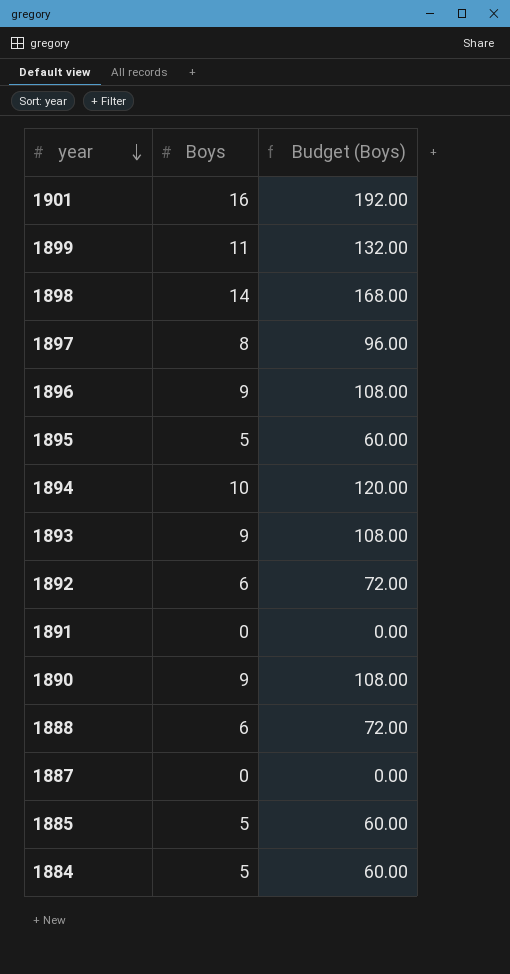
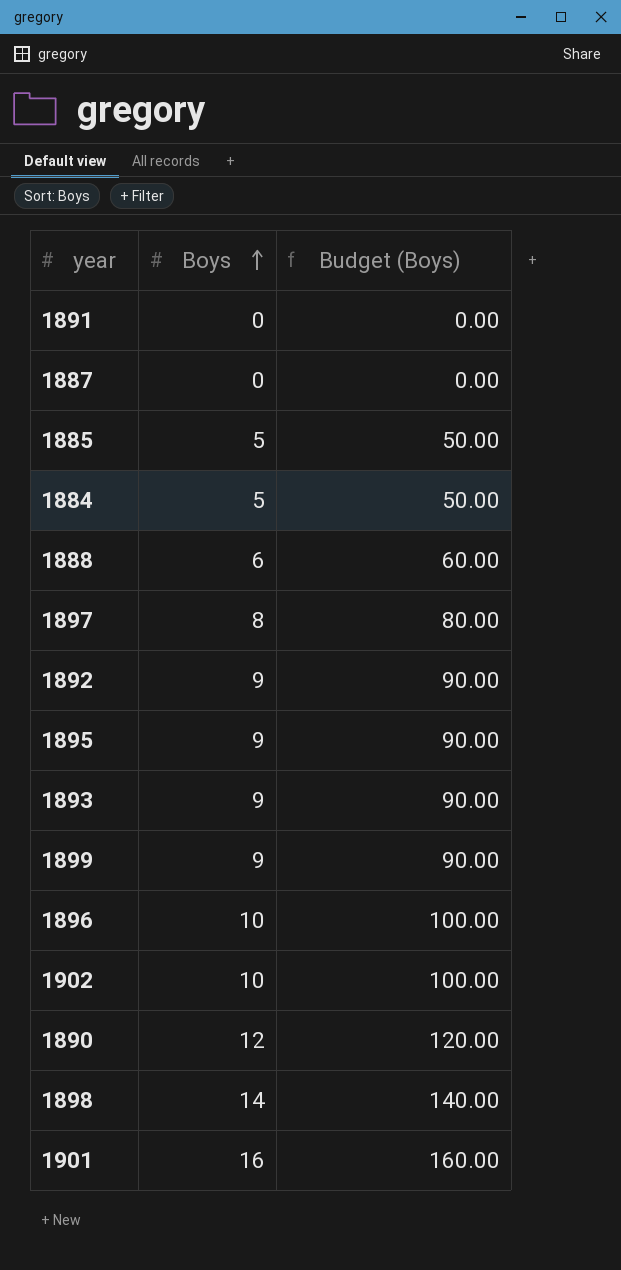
row order: year descending -> Boys ascending
column Budget (Boys) | formula: [Boys] * 12 -> [Boys] * 10
row 1894: 10 | 120.00 -> none
1892 | Boys: 6 -> 9
1895 | Boys: 5 -> 9
1899 | Boys: 11 -> 9
1896 | Boys: 9 -> 10
row 1902: none -> 10 | 100.00
1890 | Boys: 9 -> 12

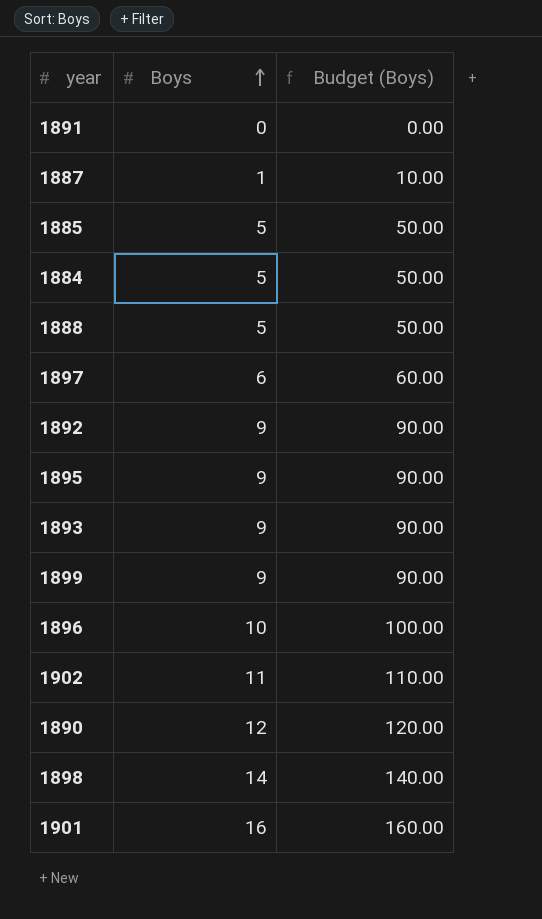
1887 | Boys: 0 -> 1
1887 | Budget (Boys): 0.00 -> 10.00
1888 | Boys: 6 -> 5
1888 | Budget (Boys): 60.00 -> 50.00
1897 | Boys: 8 -> 6
1897 | Budget (Boys): 80.00 -> 60.00
1902 | Boys: 10 -> 11
1902 | Budget (Boys): 100.00 -> 110.00

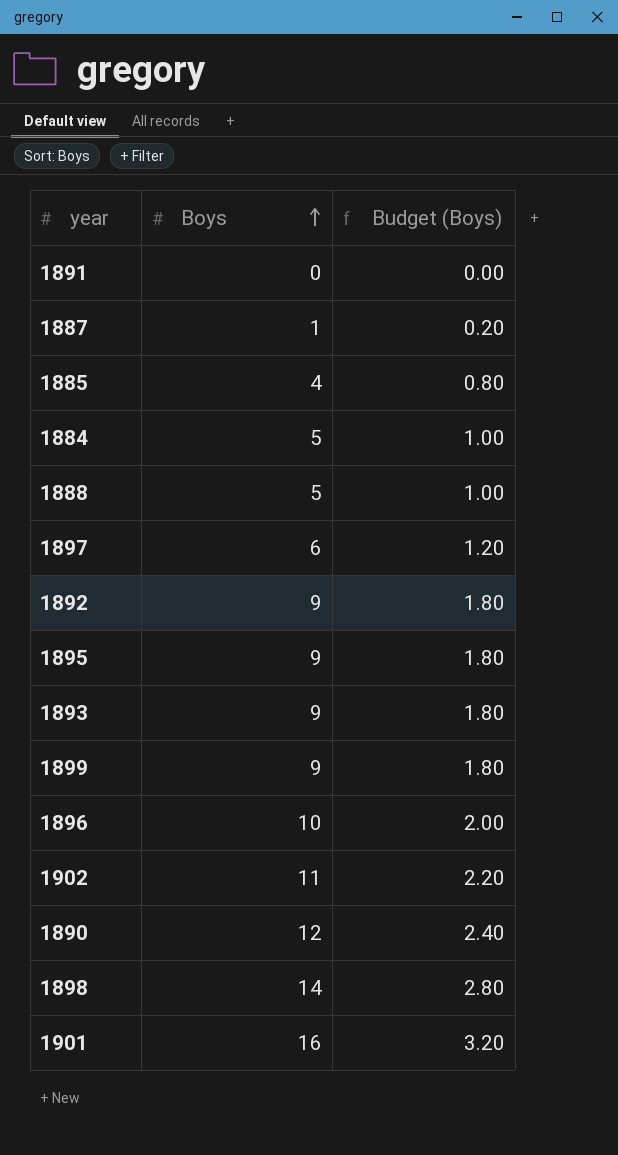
column Budget (Boys) | formula: [Boys] * 10 -> [Boys] * 0.2
1885 | Boys: 5 -> 4

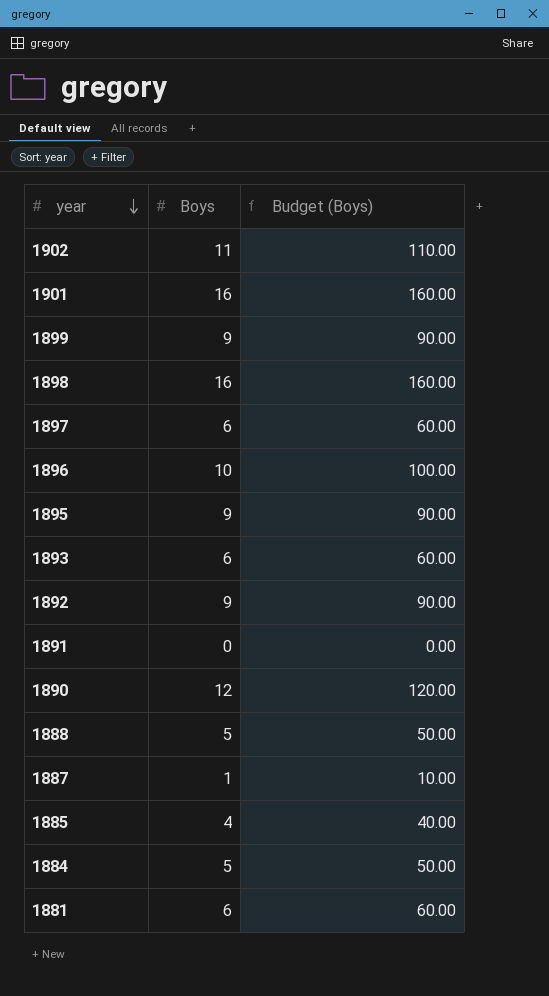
row order: Boys ascending -> year descending
column Budget (Boys) | formula: [Boys] * 0.2 -> [Boys] * 10
1898 | Boys: 14 -> 16
1893 | Boys: 9 -> 6
row 1881: none -> 6 | 60.00

